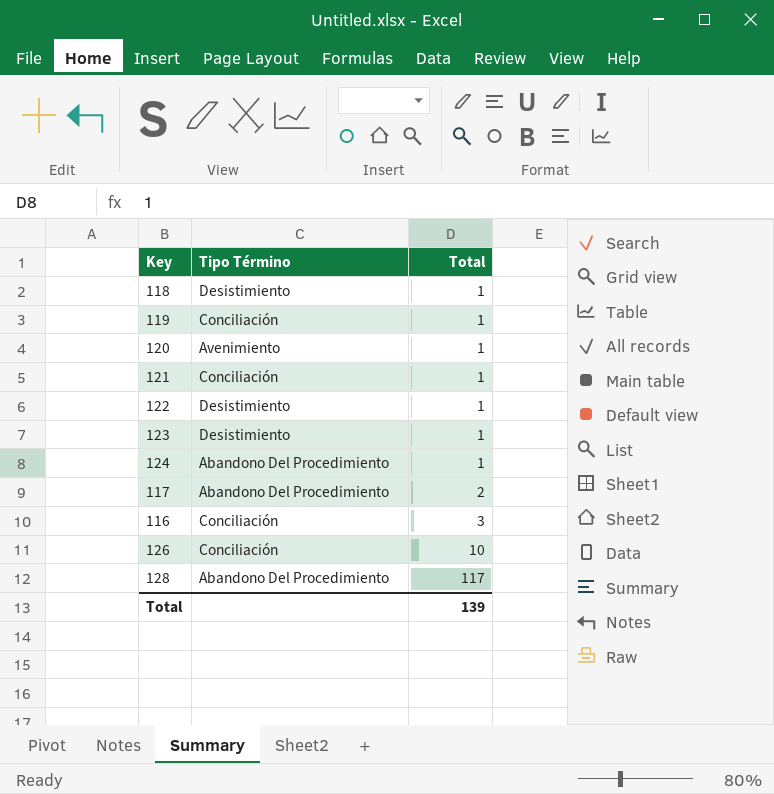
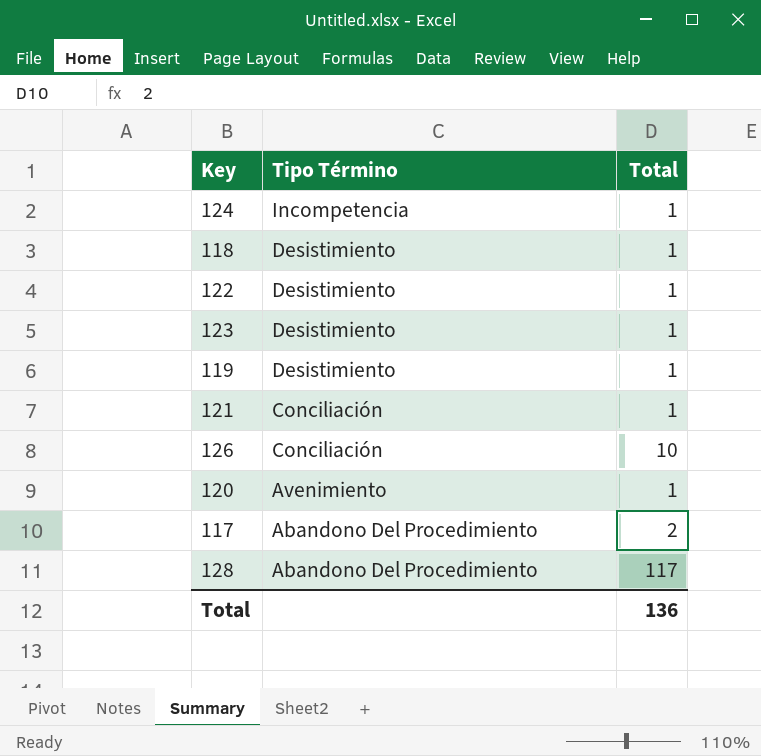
row order: Total ascending -> Tipo Término descending
row 116: Conciliación | 3 -> none
124 | Tipo Término: Abandono Del Procedimiento -> Incompetencia
119 | Tipo Término: Conciliación -> Desistimiento
Total | Total: 139 -> 136

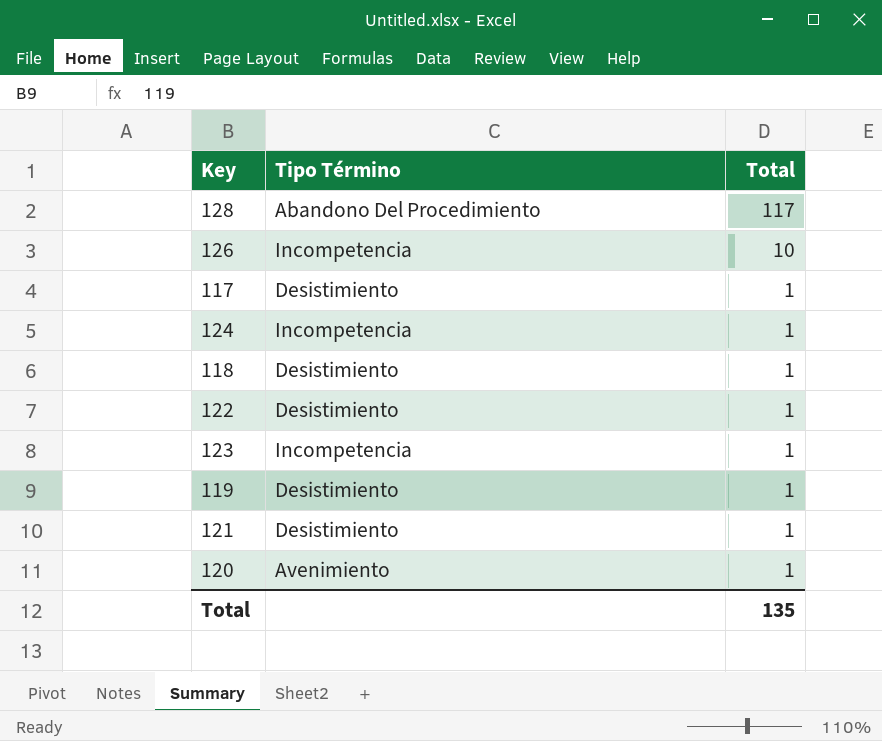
row order: Tipo Término descending -> Total descending
126 | Tipo Término: Conciliación -> Incompetencia
117 | Tipo Término: Abandono Del Procedimiento -> Desistimiento
117 | Total: 2 -> 1
123 | Tipo Término: Desistimiento -> Incompetencia
121 | Tipo Término: Conciliación -> Desistimiento
Total | Total: 136 -> 135

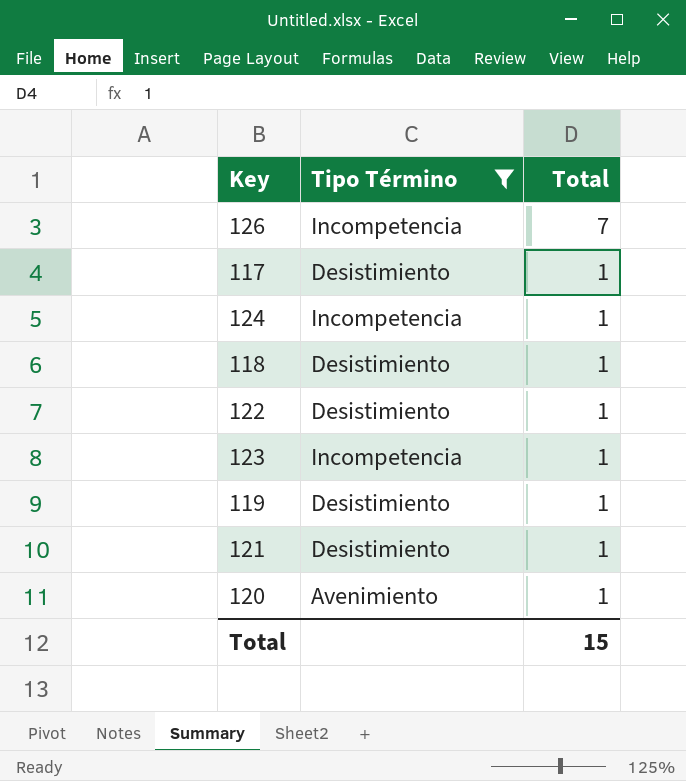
filter: none -> Tipo Término != Abandono Del Procedimiento
126 | Total: 10 -> 7
Total | Total: 135 -> 15

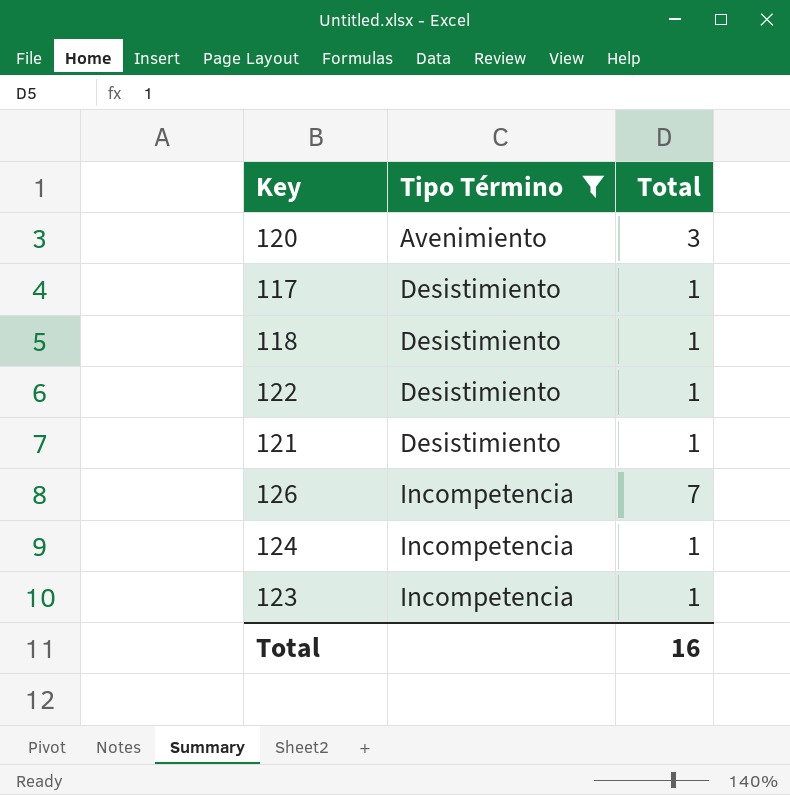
row order: Total descending -> Tipo Término ascending
row 119: Desistimiento | 1 -> none
120 | Total: 1 -> 3
Total | Total: 15 -> 16

